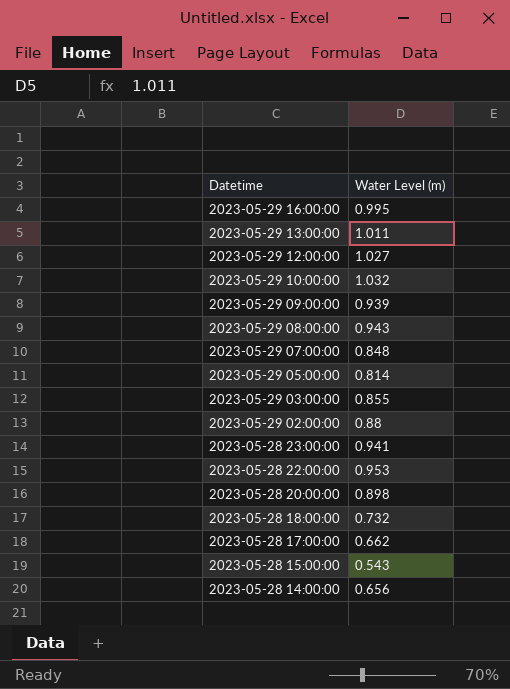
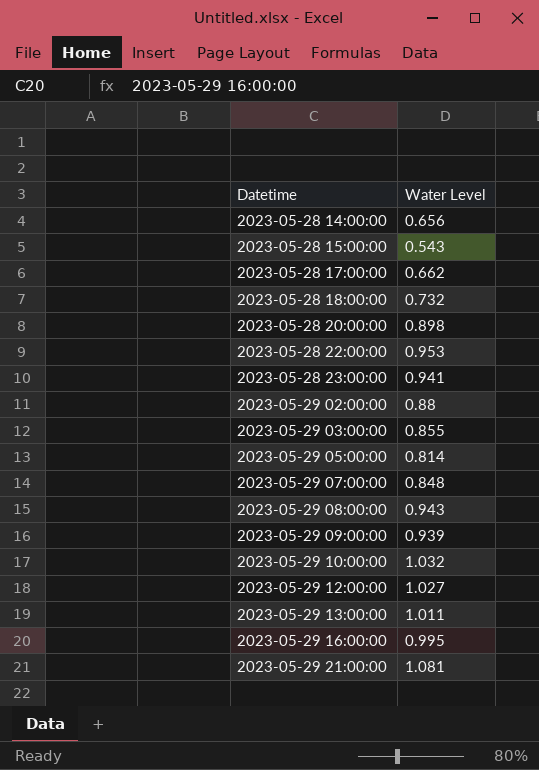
row order: Datetime descending -> Datetime ascending
column name: Water Level (m) -> Water Level
row 2023-05-29 21:00:00: none -> 1.081

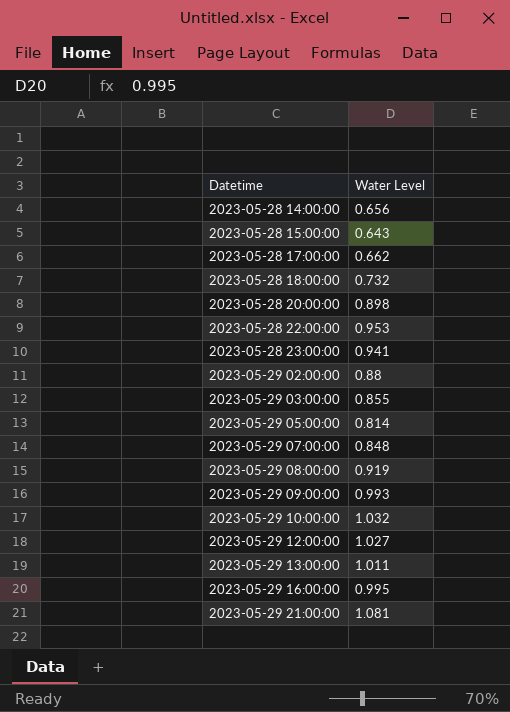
2023-05-28 15:00:00 | Water Level: 0.543 -> 0.643
2023-05-29 08:00:00 | Water Level: 0.943 -> 0.919
2023-05-29 09:00:00 | Water Level: 0.939 -> 0.993

